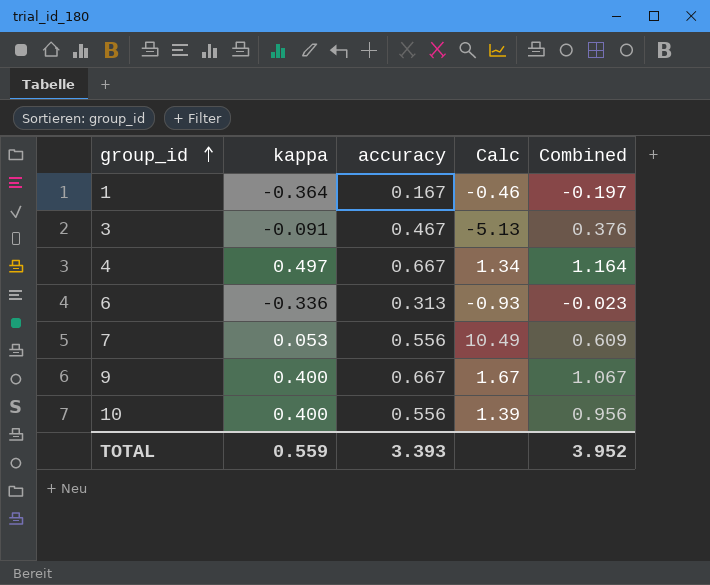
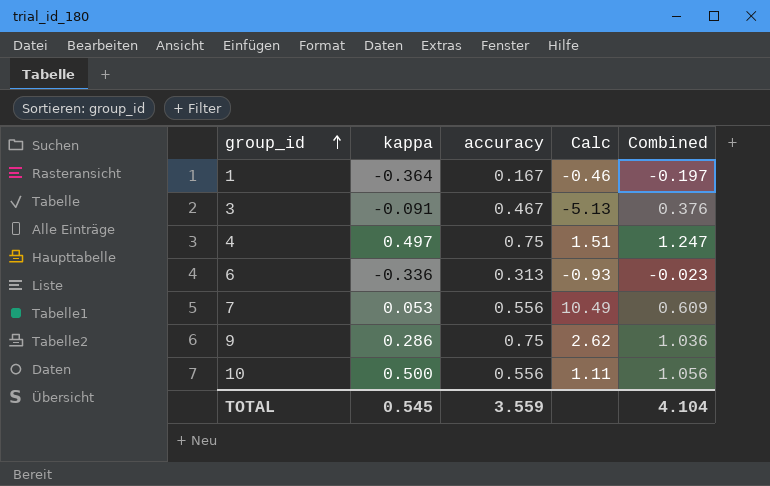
4 | accuracy: 0.667 -> 0.75
4 | Calc: 1.34 -> 1.51
4 | Combined: 1.164 -> 1.247
9 | kappa: 0.400 -> 0.286
9 | accuracy: 0.667 -> 0.75
9 | Calc: 1.67 -> 2.62
9 | Combined: 1.067 -> 1.036
10 | kappa: 0.400 -> 0.500
10 | Calc: 1.39 -> 1.11
10 | Combined: 0.956 -> 1.056
TOTAL | kappa: 0.559 -> 0.545
TOTAL | accuracy: 3.393 -> 3.559
TOTAL | Combined: 3.952 -> 4.104

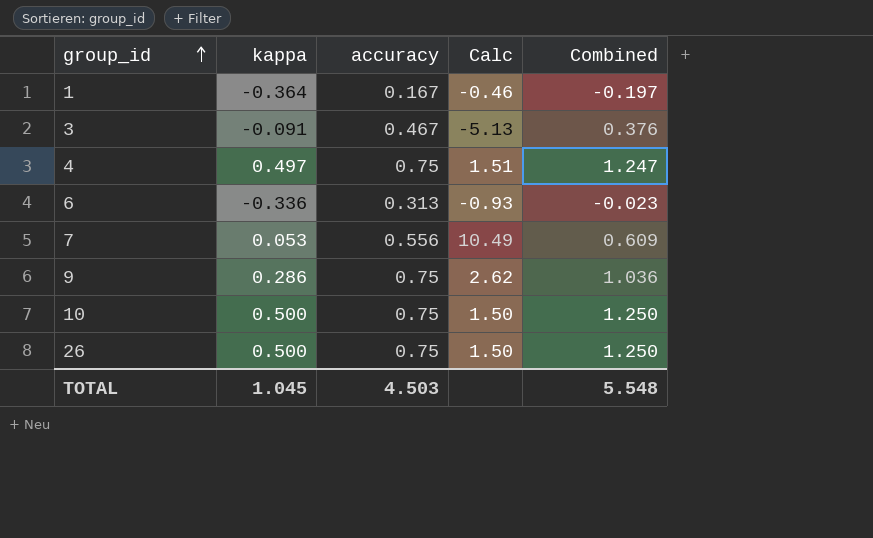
10 | accuracy: 0.556 -> 0.75
10 | Calc: 1.11 -> 1.50
10 | Combined: 1.056 -> 1.250
row 26: none -> 0.500 | 0.75 | 1.50 | 1.250
TOTAL | kappa: 0.545 -> 1.045
TOTAL | accuracy: 3.559 -> 4.503
TOTAL | Combined: 4.104 -> 5.548

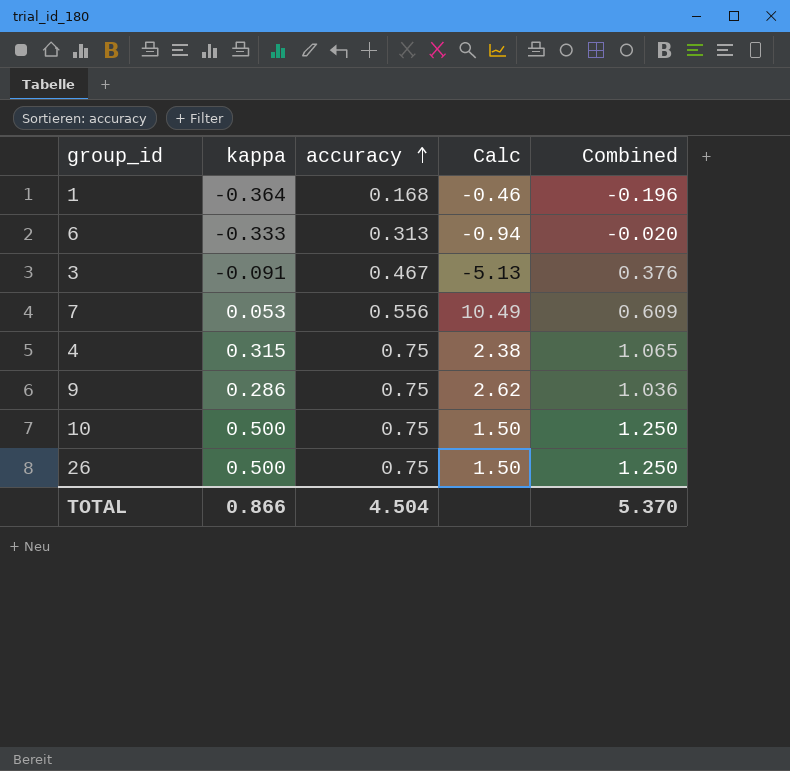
row order: group_id ascending -> accuracy ascending
1 | accuracy: 0.167 -> 0.168
1 | Combined: -0.197 -> -0.196
6 | kappa: -0.336 -> -0.333
6 | Calc: -0.93 -> -0.94
6 | Combined: -0.023 -> -0.020
4 | kappa: 0.497 -> 0.315
4 | Calc: 1.51 -> 2.38
4 | Combined: 1.247 -> 1.065
TOTAL | kappa: 1.045 -> 0.866
TOTAL | accuracy: 4.503 -> 4.504
TOTAL | Combined: 5.548 -> 5.370

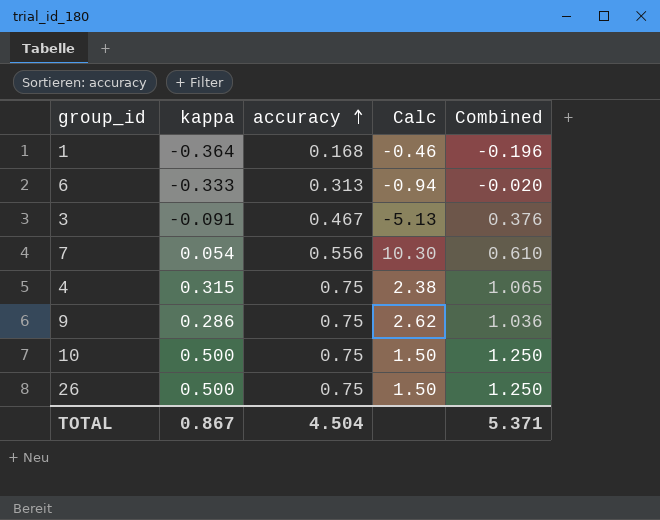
7 | kappa: 0.053 -> 0.054
7 | Calc: 10.49 -> 10.30
7 | Combined: 0.609 -> 0.610
TOTAL | kappa: 0.866 -> 0.867
TOTAL | Combined: 5.370 -> 5.371

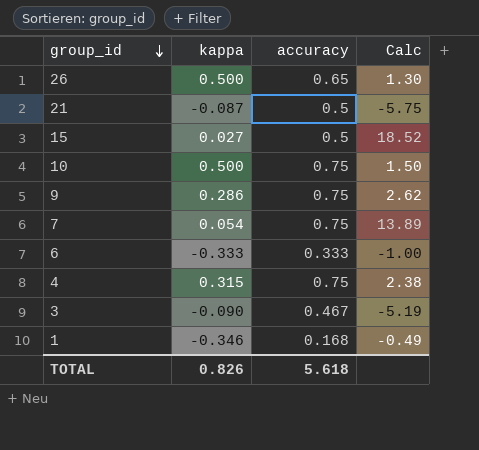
row order: accuracy ascending -> group_id descending
column Combined | formula: [kappa] + [accuracy] -> none
26 | accuracy: 0.75 -> 0.65
26 | Calc: 1.50 -> 1.30
row 21: none -> -0.087 | 0.5 | -5.75
row 15: none -> 0.027 | 0.5 | 18.52
7 | accuracy: 0.556 -> 0.75
7 | Calc: 10.30 -> 13.89
6 | accuracy: 0.313 -> 0.333
6 | Calc: -0.94 -> -1.00
3 | kappa: -0.091 -> -0.090
3 | Calc: -5.13 -> -5.19
1 | kappa: -0.364 -> -0.346
1 | Calc: -0.46 -> -0.49
TOTAL | kappa: 0.867 -> 0.826
TOTAL | accuracy: 4.504 -> 5.618

